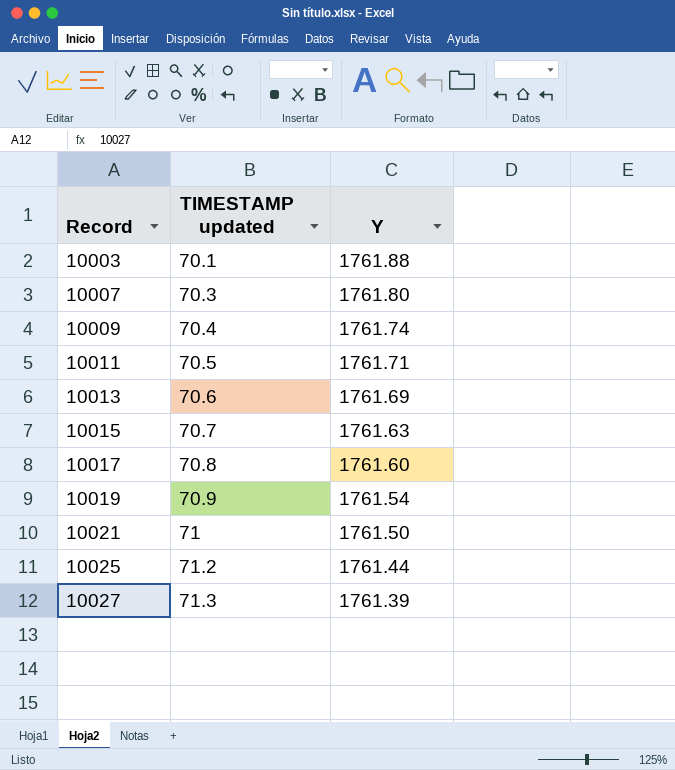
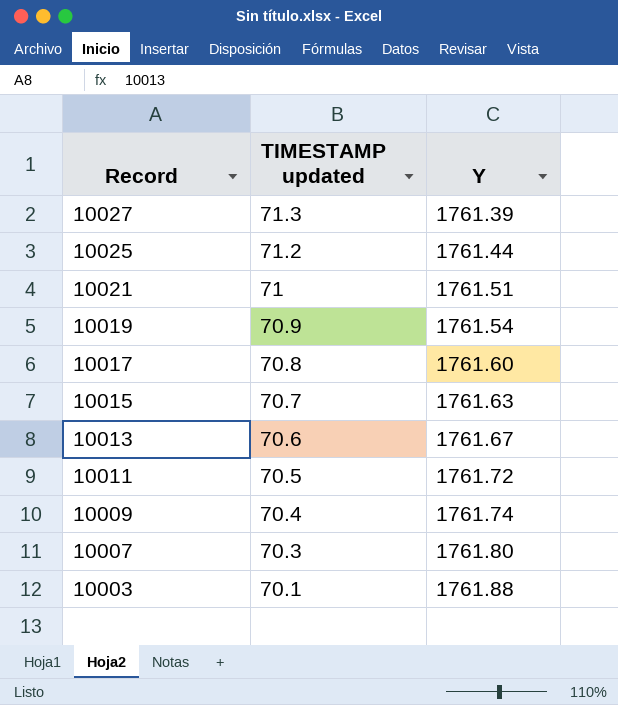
row order: Record ascending -> Record descending
10021 | Y: 1761.50 -> 1761.51
10013 | Y: 1761.69 -> 1761.67
10011 | Y: 1761.71 -> 1761.72

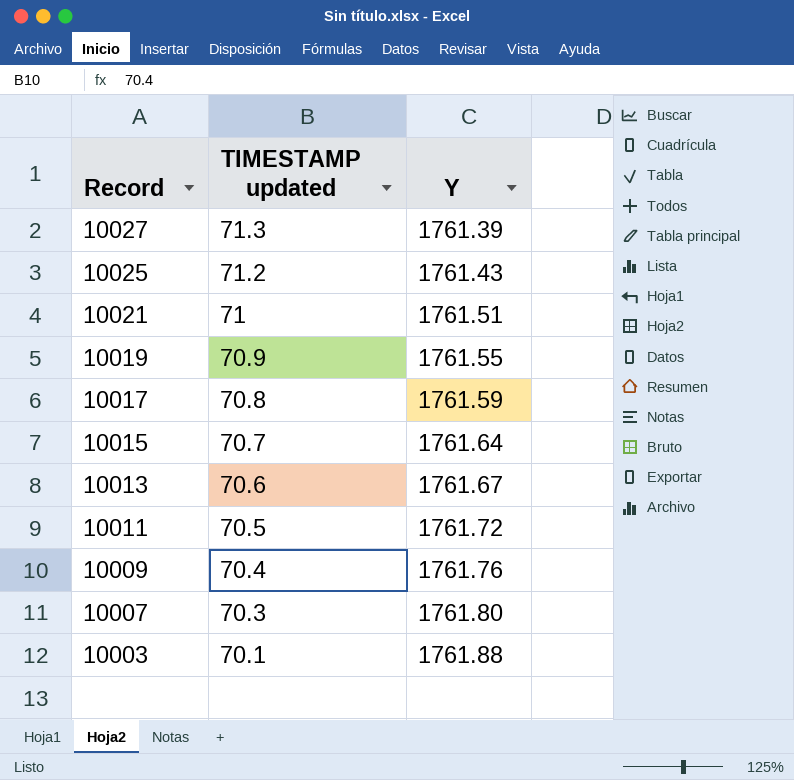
10025 | Y: 1761.44 -> 1761.43
10019 | Y: 1761.54 -> 1761.55
10017 | Y: 1761.60 -> 1761.59
10015 | Y: 1761.63 -> 1761.64
10009 | Y: 1761.74 -> 1761.76

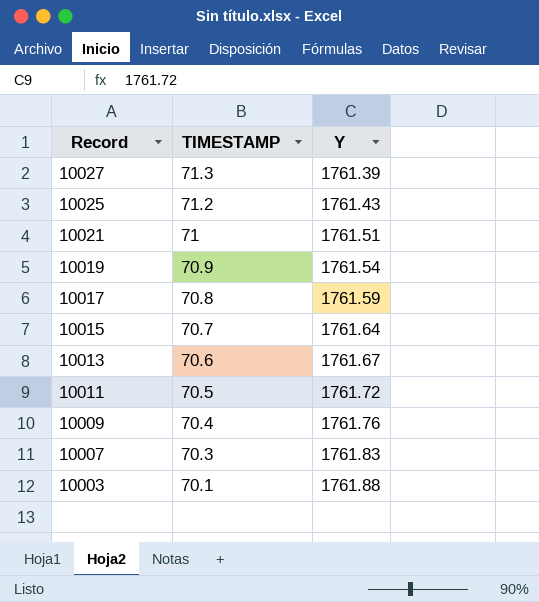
column name: TIMESTAMP updated -> TIMESTAMP
10019 | Y: 1761.55 -> 1761.54
10007 | Y: 1761.80 -> 1761.83

